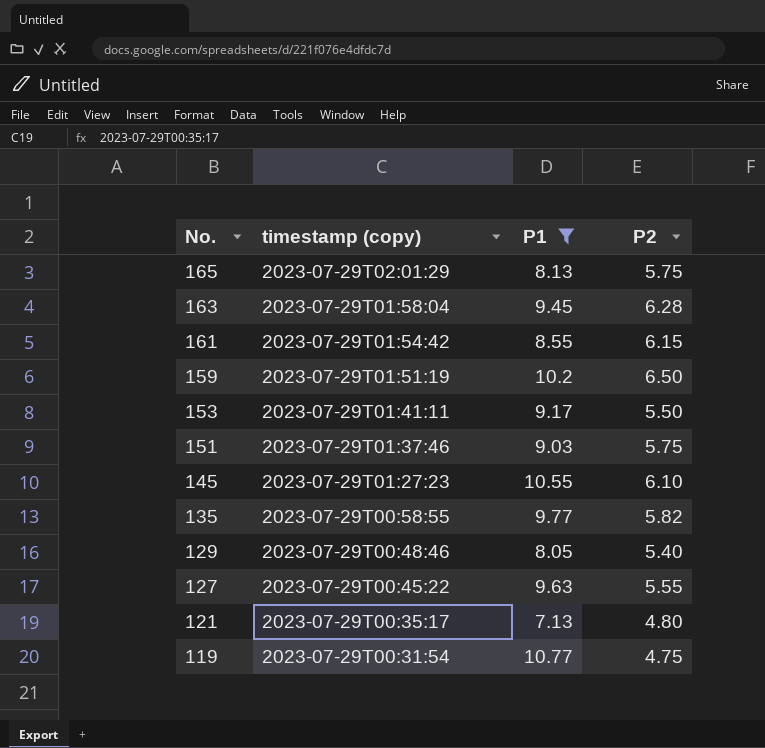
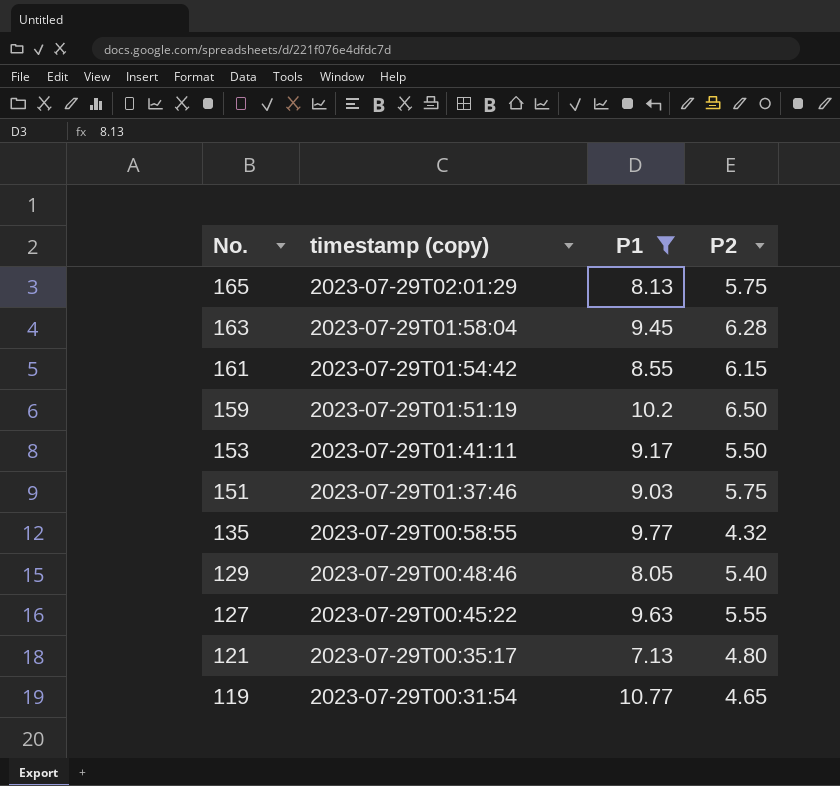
row 145: 2023-07-29T01:27:23 | 10.55 | 6.10 -> none
135 | P2: 5.82 -> 4.32
119 | P2: 4.75 -> 4.65

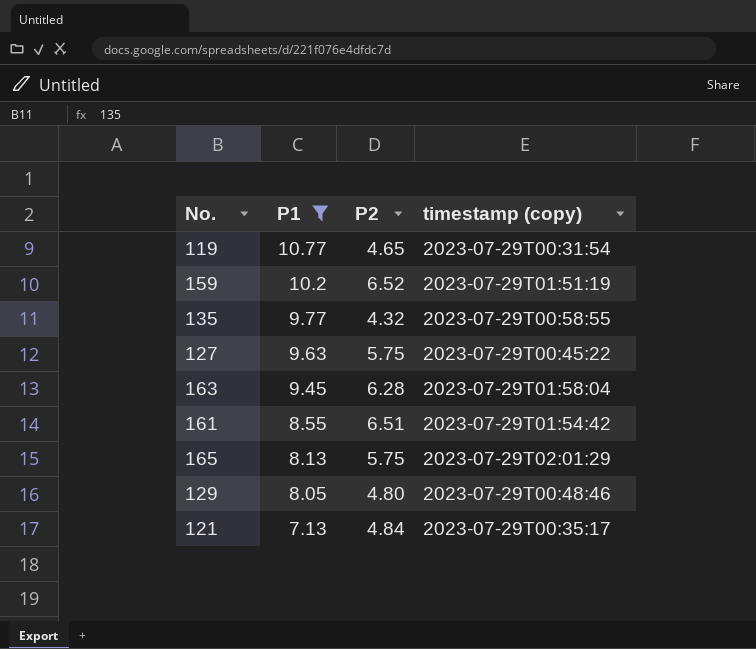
row order: No. descending -> P1 descending
column timestamp (copy) | position: 2 -> 4
row 153: 2023-07-29T01:41:11 | 9.17 | 5.50 -> none
row 151: 2023-07-29T01:37:46 | 9.03 | 5.75 -> none
159 | P2: 6.50 -> 6.52
127 | P2: 5.55 -> 5.75
161 | P2: 6.15 -> 6.51
129 | P2: 5.40 -> 4.80
121 | P2: 4.80 -> 4.84

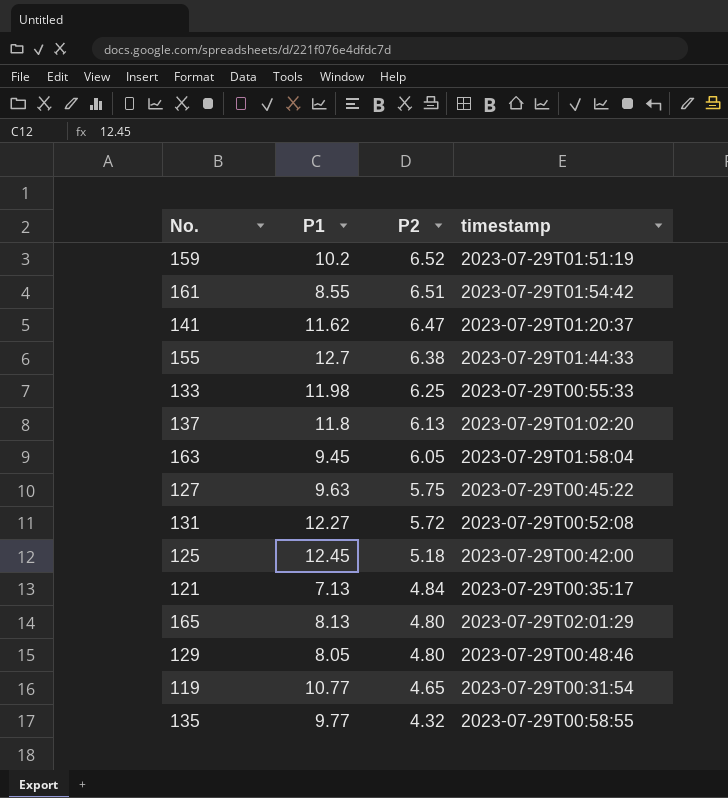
filter: P1 <= 10.77 -> none
row order: P1 descending -> P2 descending
column name: timestamp (copy) -> timestamp
163 | P2: 6.28 -> 6.05
165 | P2: 5.75 -> 4.80

